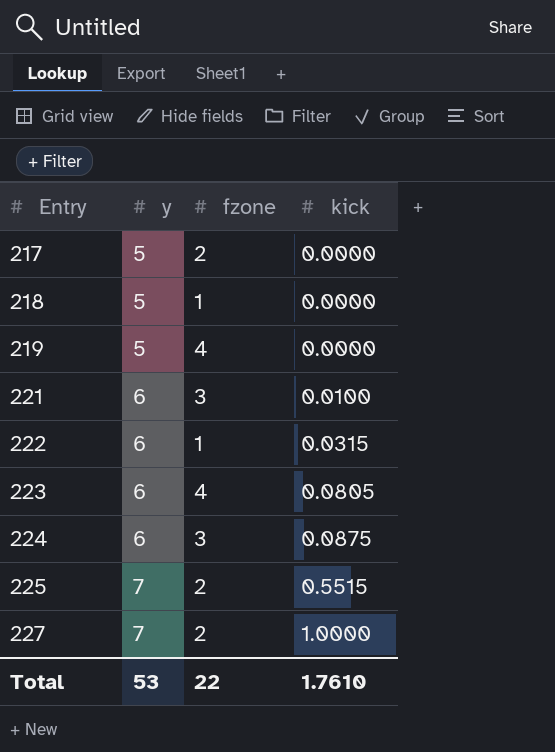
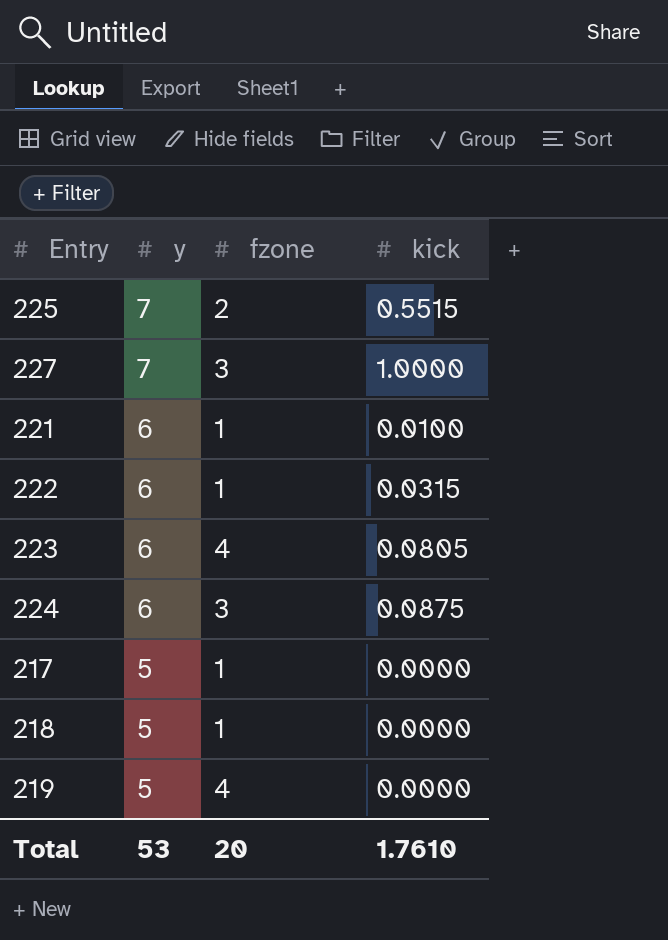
row order: Entry ascending -> y descending
227 | fzone: 2 -> 3
221 | fzone: 3 -> 1
217 | fzone: 2 -> 1
Total | fzone: 22 -> 20

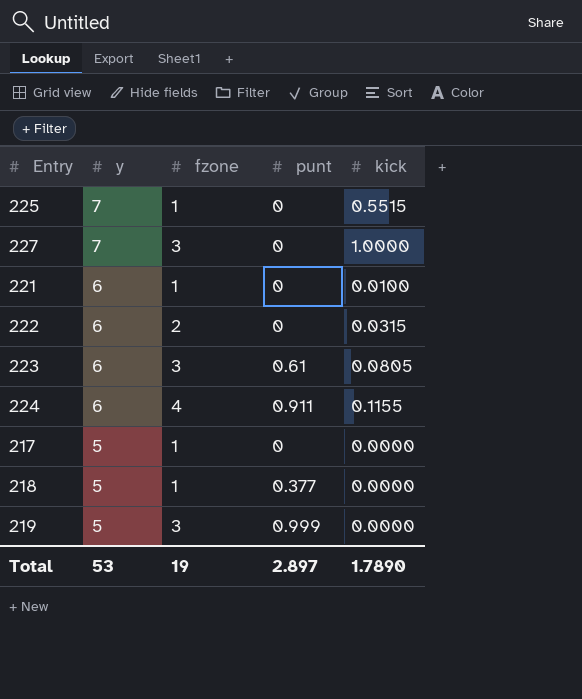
column punt | position: none -> 4
225 | fzone: 2 -> 1
222 | fzone: 1 -> 2
223 | fzone: 4 -> 3
224 | fzone: 3 -> 4
224 | kick: 0.0875 -> 0.1155
219 | fzone: 4 -> 3
Total | fzone: 20 -> 19
Total | kick: 1.7610 -> 1.7890

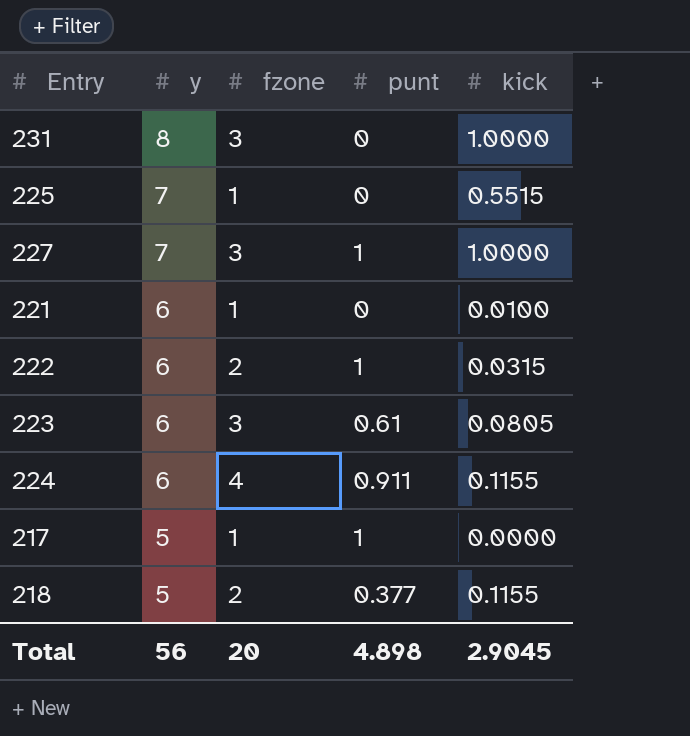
row 219: 5 | 3 | 0.999 | 0.0000 -> none
row 231: none -> 8 | 3 | 0 | 1.0000
227 | punt: 0 -> 1
222 | punt: 0 -> 1
217 | punt: 0 -> 1
218 | fzone: 1 -> 2
218 | kick: 0.0000 -> 0.1155
Total | y: 53 -> 56
Total | fzone: 19 -> 20
Total | punt: 2.897 -> 4.898
Total | kick: 1.7890 -> 2.9045

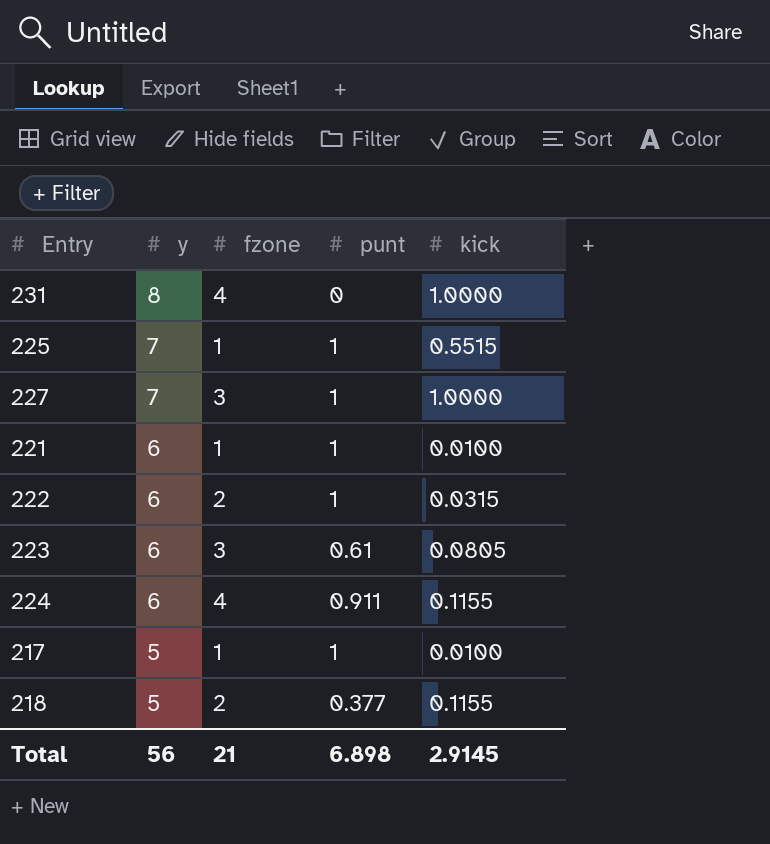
231 | fzone: 3 -> 4
225 | punt: 0 -> 1
221 | punt: 0 -> 1
217 | kick: 0.0000 -> 0.0100
Total | fzone: 20 -> 21
Total | punt: 4.898 -> 6.898
Total | kick: 2.9045 -> 2.9145

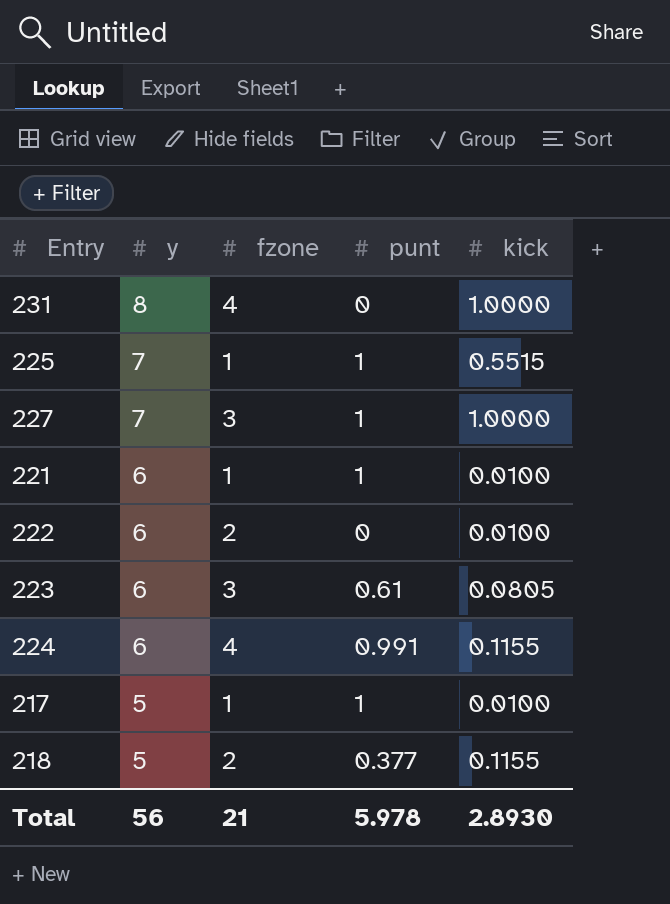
222 | punt: 1 -> 0
222 | kick: 0.0315 -> 0.0100
224 | punt: 0.911 -> 0.991
Total | punt: 6.898 -> 5.978
Total | kick: 2.9145 -> 2.8930

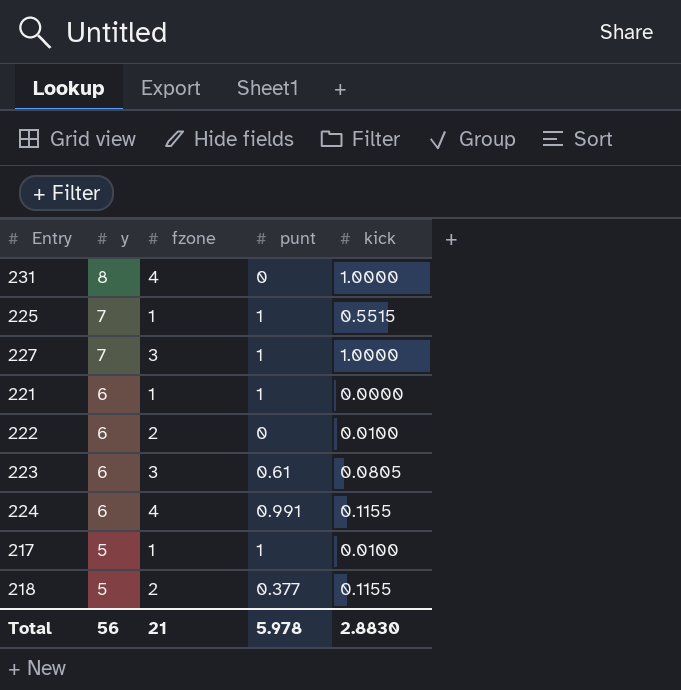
221 | kick: 0.0100 -> 0.0000
Total | kick: 2.8930 -> 2.8830

